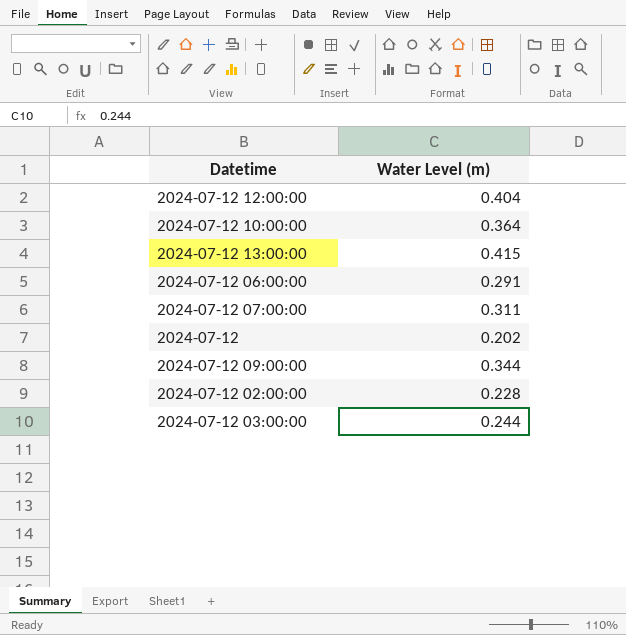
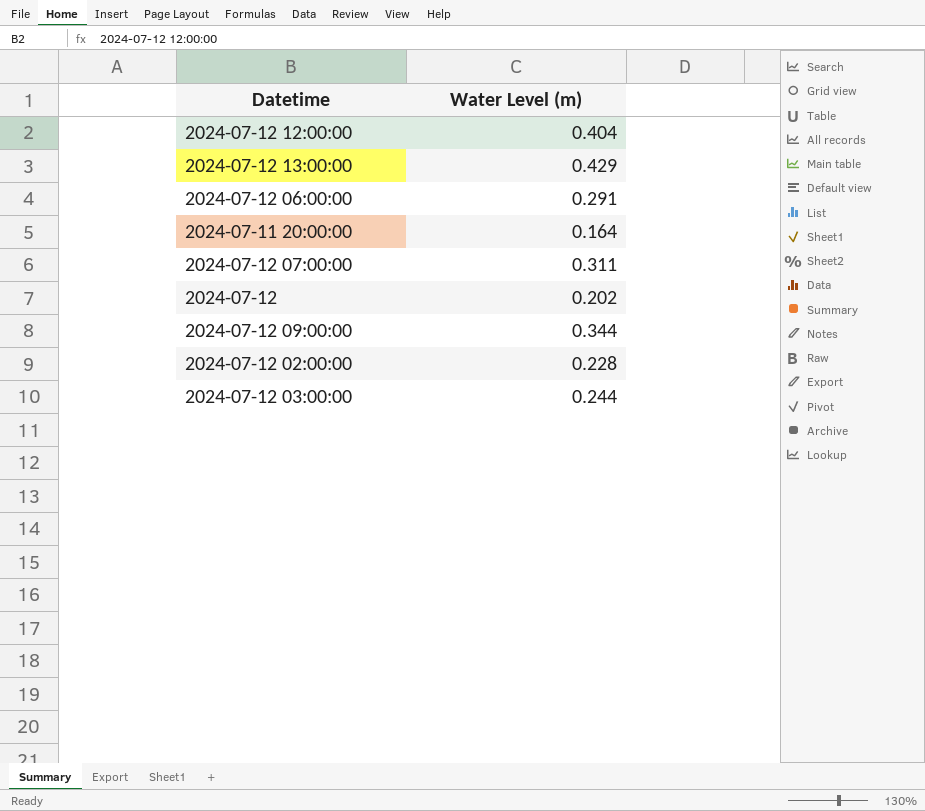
row 2024-07-12 10:00:00: 0.364 -> none
2024-07-12 13:00:00 | Water Level (m): 0.415 -> 0.429
row 2024-07-11 20:00:00: none -> 0.164

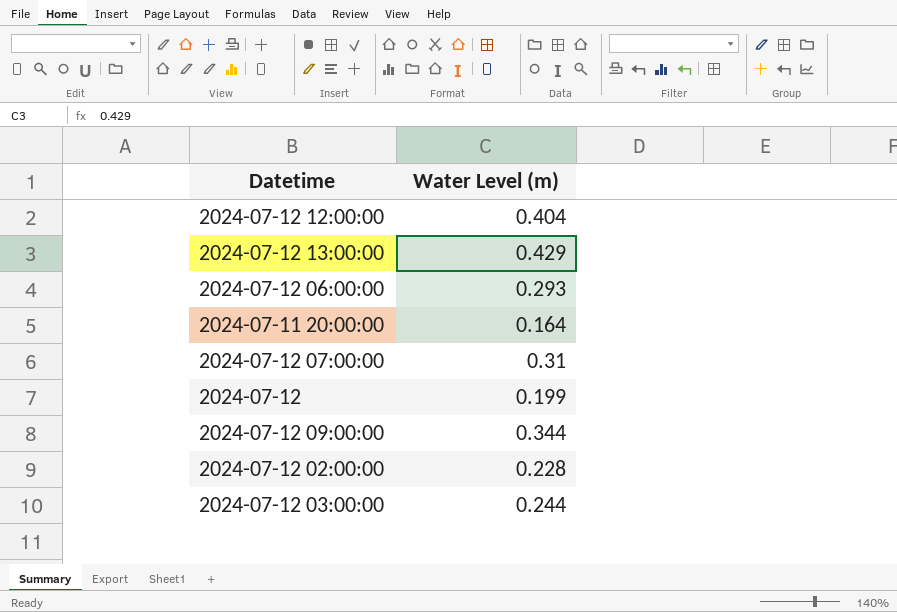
2024-07-12 06:00:00 | Water Level (m): 0.291 -> 0.293
2024-07-12 07:00:00 | Water Level (m): 0.311 -> 0.31
2024-07-12 | Water Level (m): 0.202 -> 0.199

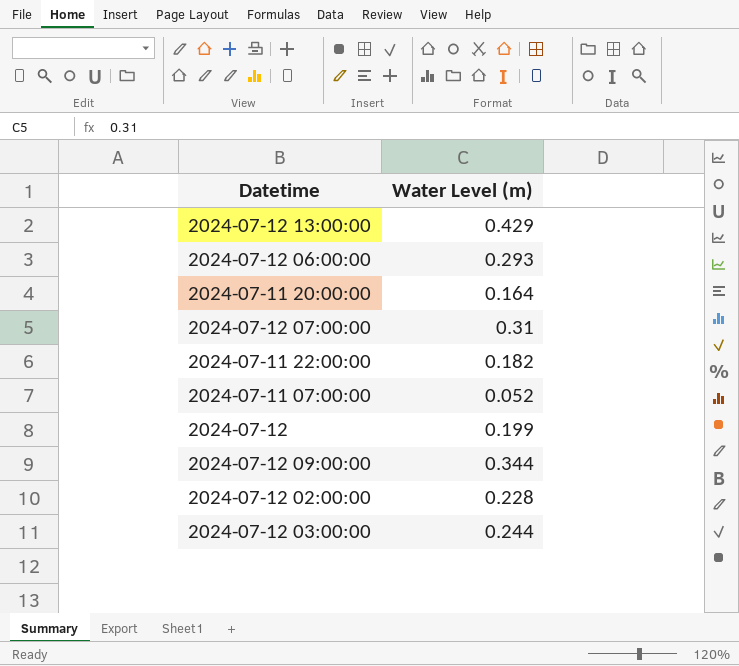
row 2024-07-12 12:00:00: 0.404 -> none
row 2024-07-11 22:00:00: none -> 0.182
row 2024-07-11 07:00:00: none -> 0.052

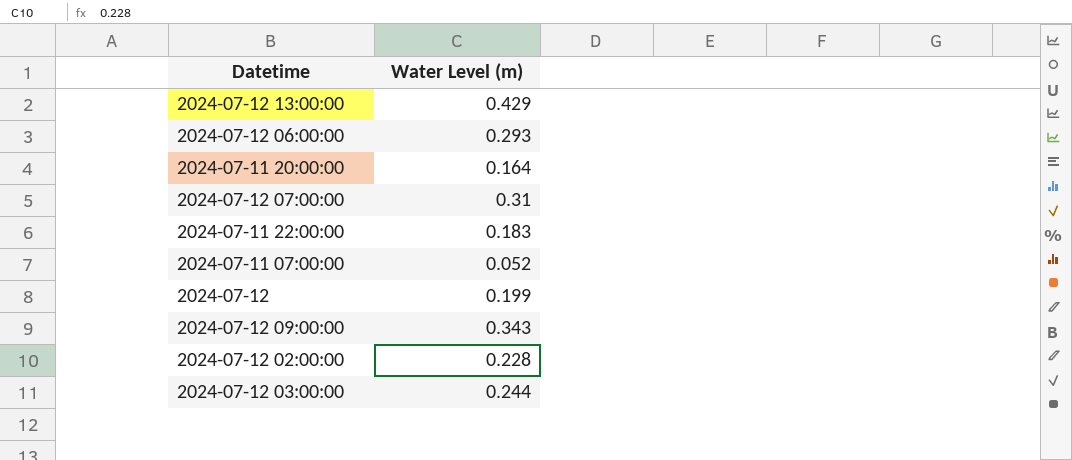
2024-07-11 22:00:00 | Water Level (m): 0.182 -> 0.183
2024-07-12 09:00:00 | Water Level (m): 0.344 -> 0.343

